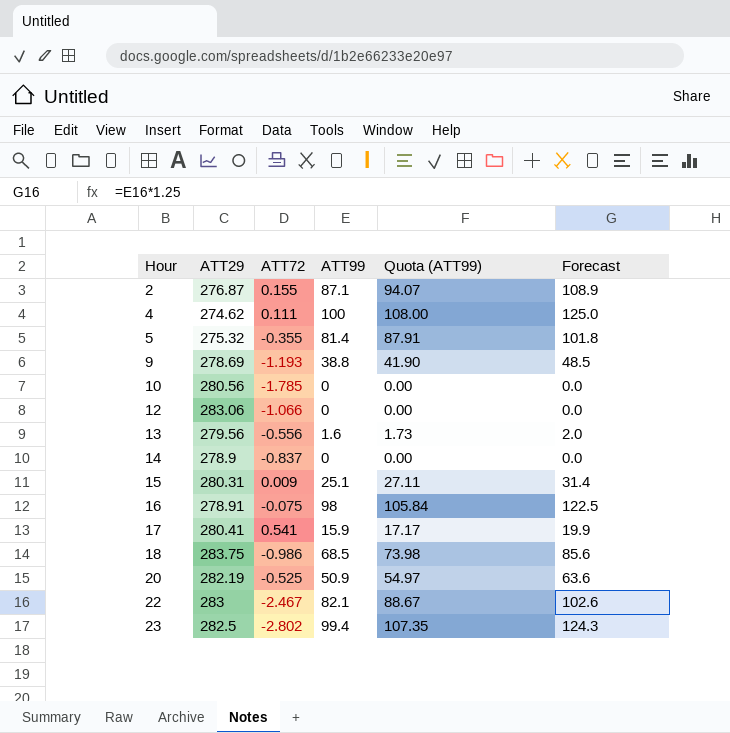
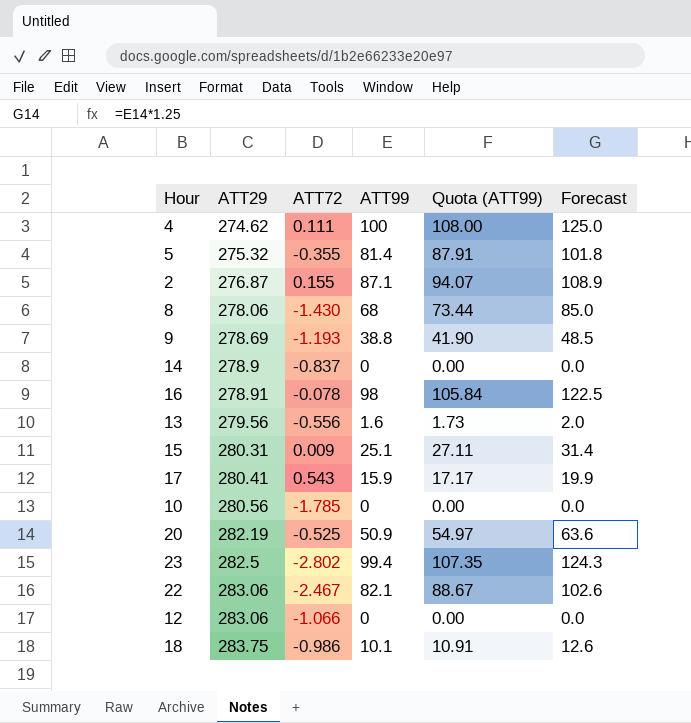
row order: Hour ascending -> ATT29 ascending
row 8: none -> 278.06 | -1.430 | 68 | 73.44 | 85.0
16 | ATT72: -0.075 -> -0.078
17 | ATT72: 0.541 -> 0.543
22 | ATT29: 283 -> 283.06
18 | ATT99: 68.5 -> 10.1
18 | Quota (ATT99): 73.98 -> 10.91
18 | Forecast: 85.6 -> 12.6

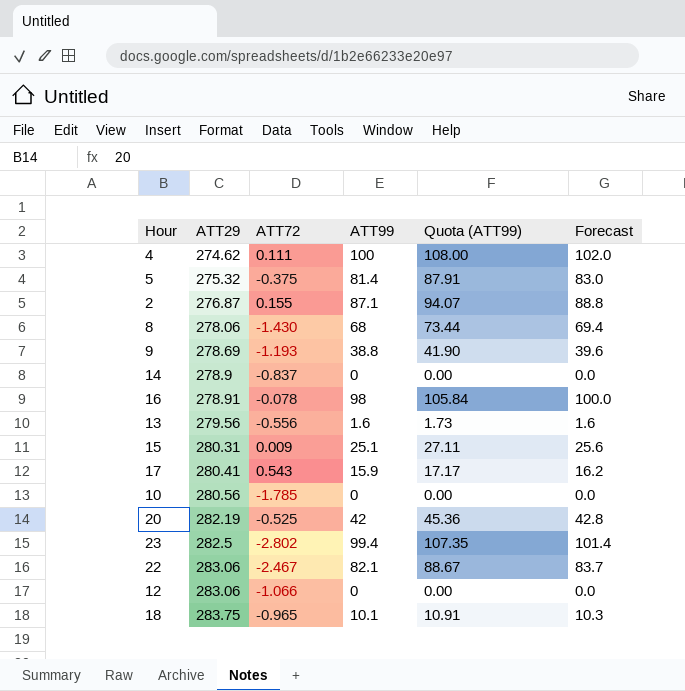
column Forecast | formula: [ATT99] * 1.25 -> [ATT99] * 1.02
5 | ATT72: -0.355 -> -0.375
20 | ATT99: 50.9 -> 42
20 | Quota (ATT99): 54.97 -> 45.36
18 | ATT72: -0.986 -> -0.965

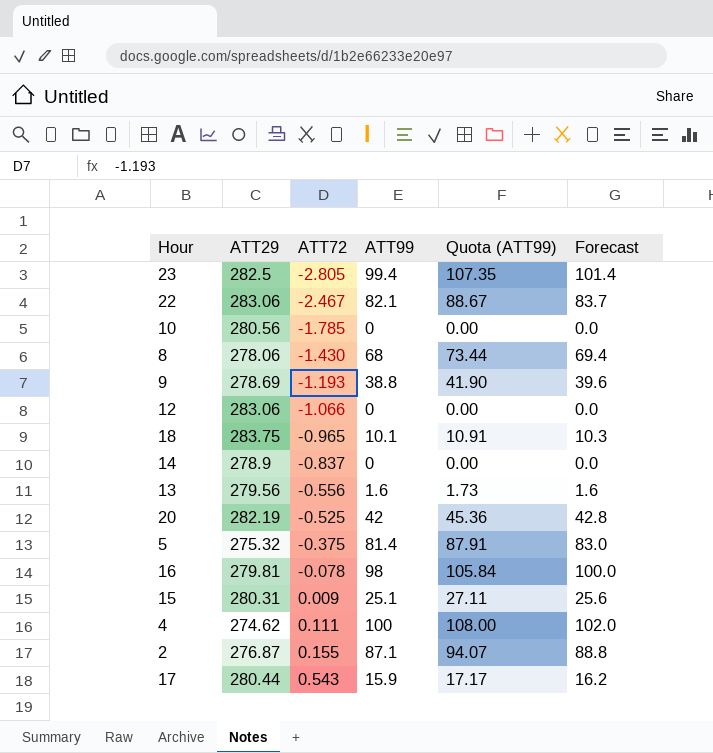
row order: ATT29 ascending -> ATT72 ascending
23 | ATT72: -2.802 -> -2.805
16 | ATT29: 278.91 -> 279.81
17 | ATT29: 280.41 -> 280.44

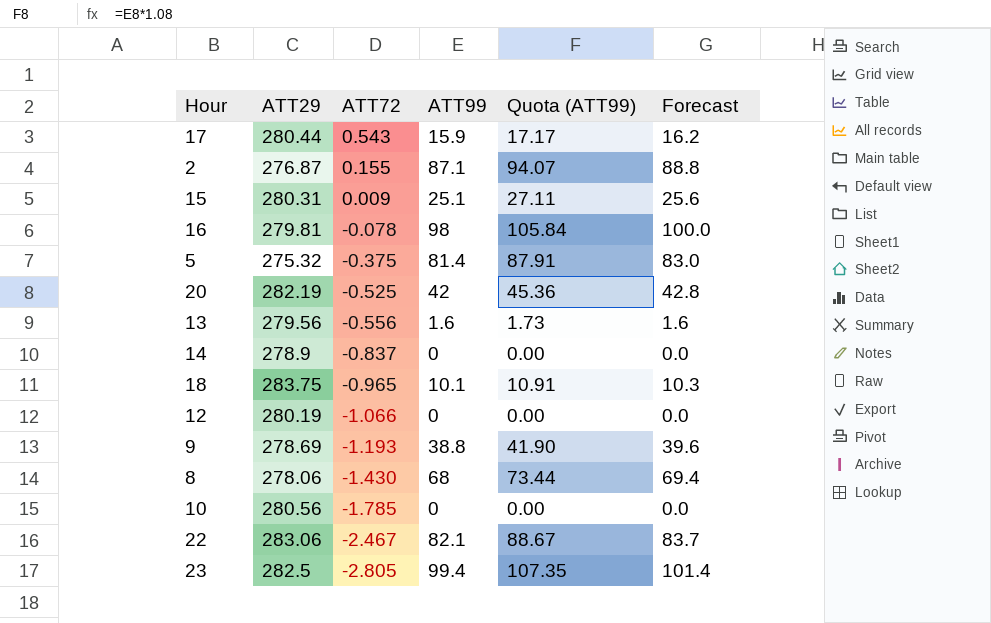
row order: ATT72 ascending -> ATT72 descending
row 4: 274.62 | 0.111 | 100 | 108.00 | 102.0 -> none
12 | ATT29: 283.06 -> 280.19

